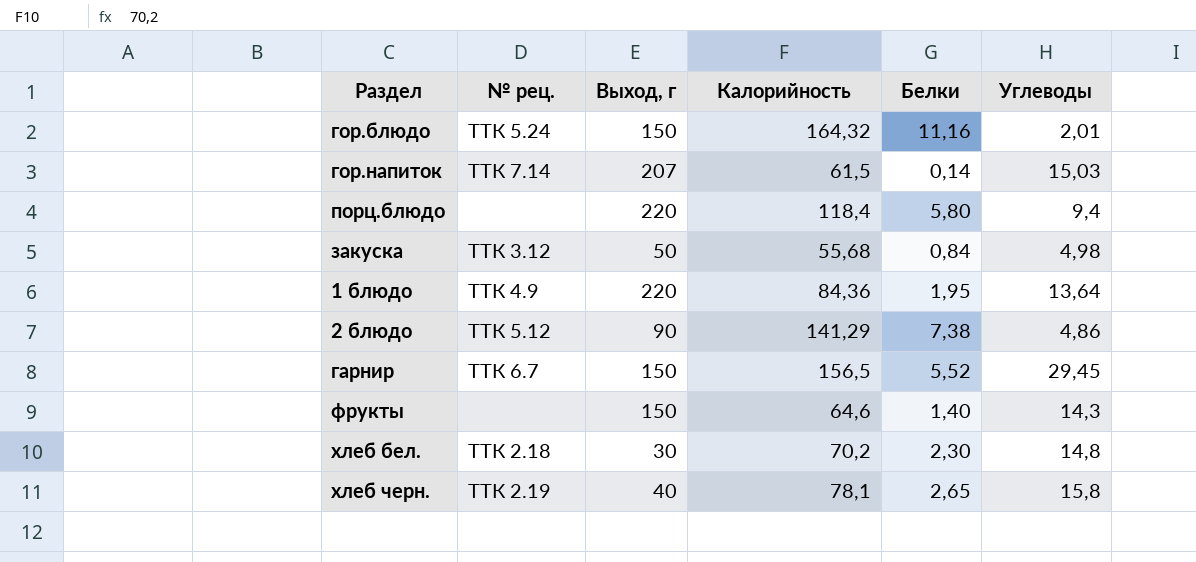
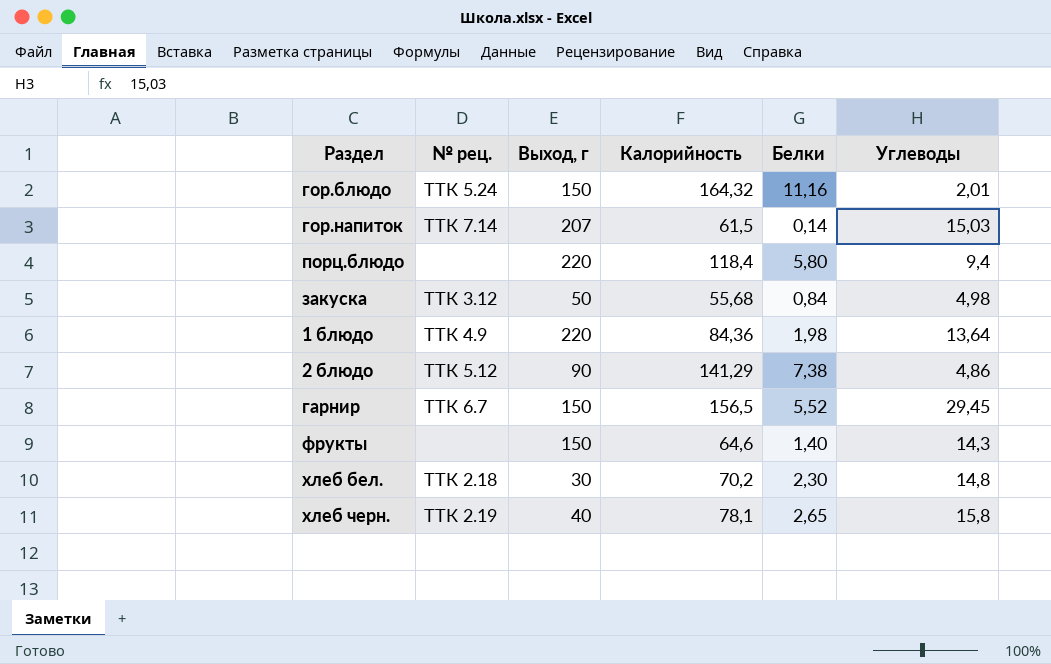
1 блюдо | Белки: 1,95 -> 1,98

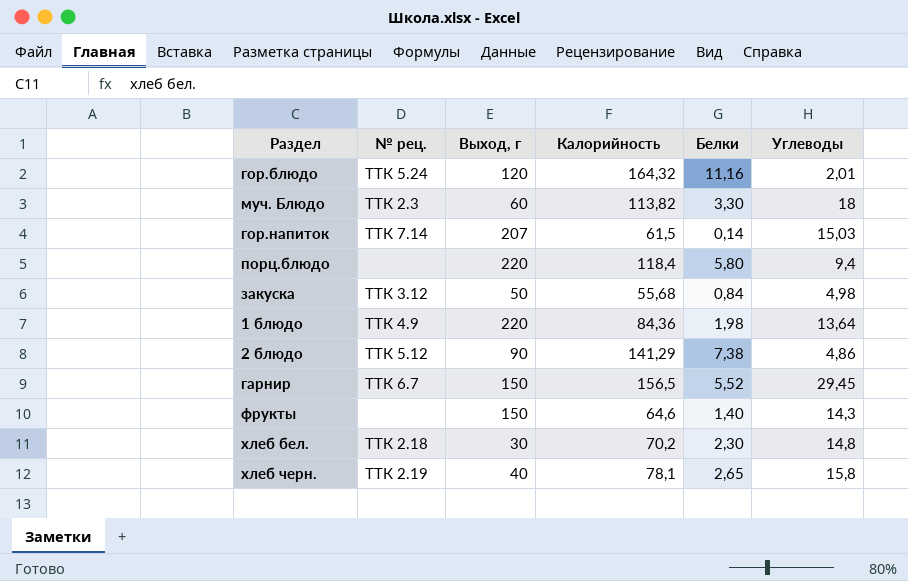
гор.блюдо | Выход, г: 150 -> 120
row муч. Блюдо: none -> ТТК 2.3 | 60 | 113,82 | 3,30 | 18

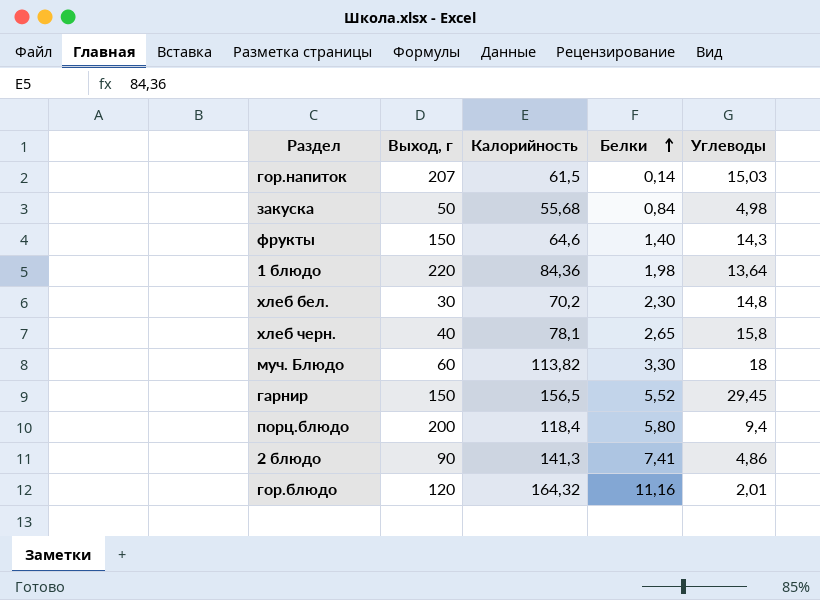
row order: none -> Белки ascending
column № рец. | position: 2 -> none
порц.блюдо | Выход, г: 220 -> 200
2 блюдо | Калорийность: 141,29 -> 141,3
2 блюдо | Белки: 7,38 -> 7,41

